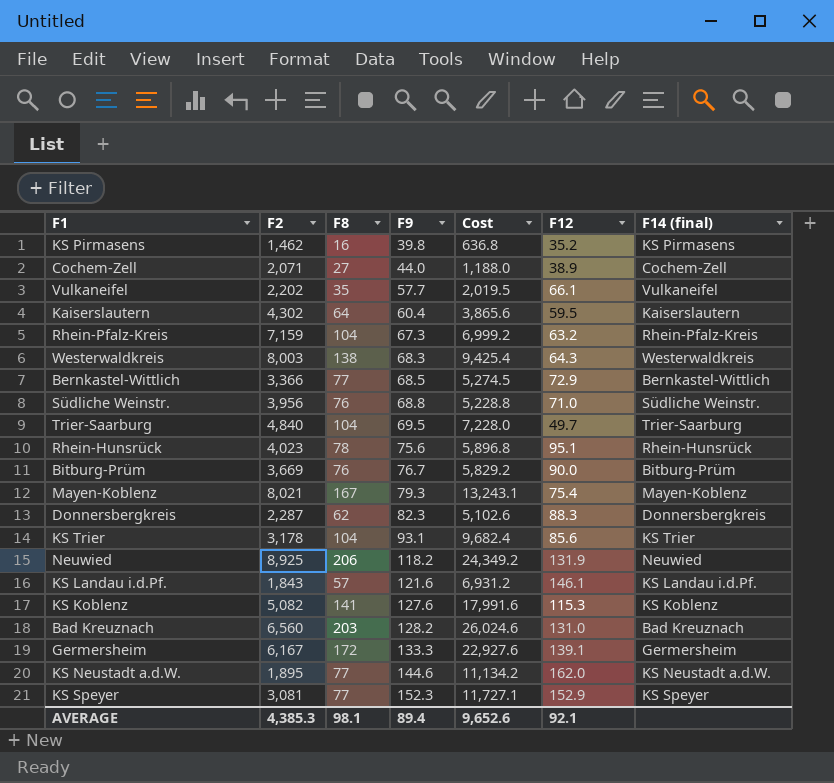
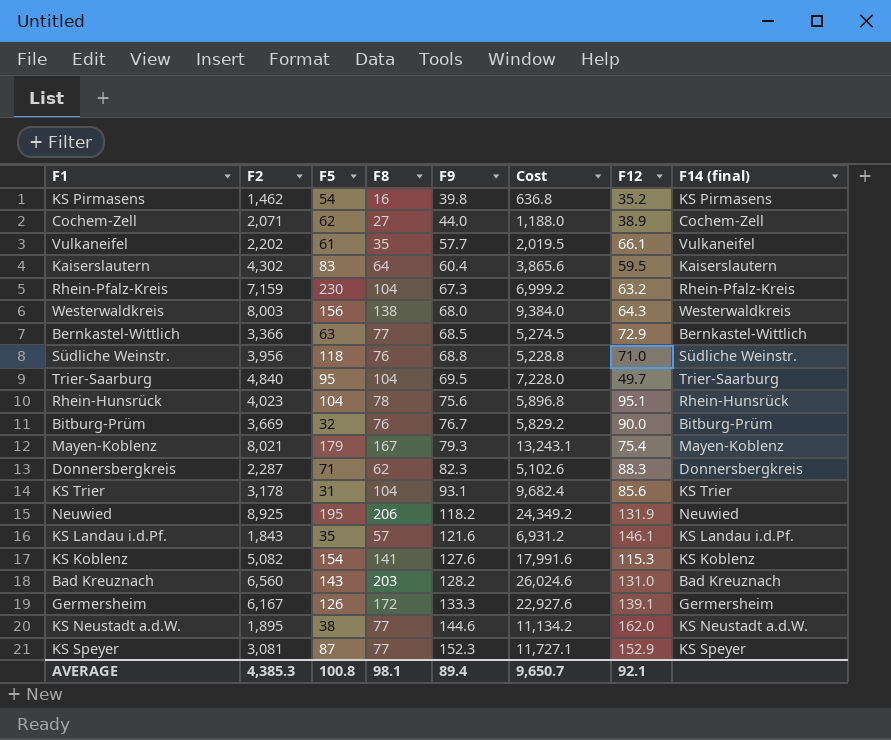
column F5 | position: none -> 3
Westerwaldkreis | F9: 68.3 -> 68.0
Westerwaldkreis | Cost: 9,425.4 -> 9,384.0
AVERAGE | Cost: 9,652.6 -> 9,650.7

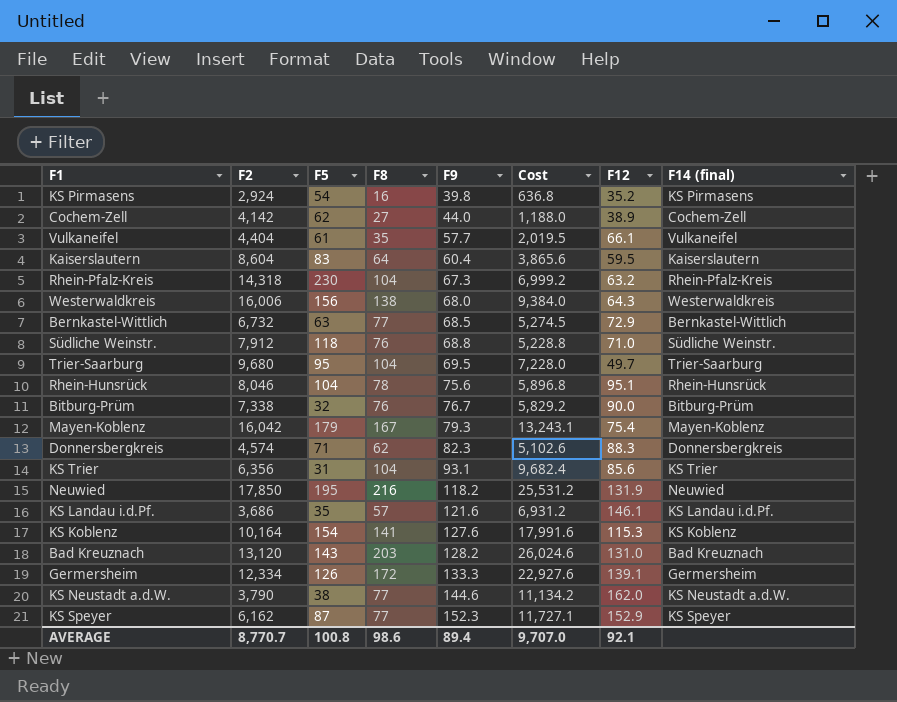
KS Pirmasens | F2: 1,462 -> 2,924
Cochem-Zell | F2: 2,071 -> 4,142
Vulkaneifel | F2: 2,202 -> 4,404
Kaiserslautern | F2: 4,302 -> 8,604
Rhein-Pfalz-Kreis | F2: 7,159 -> 14,318
Westerwaldkreis | F2: 8,003 -> 16,006
Bernkastel-Wittlich | F2: 3,366 -> 6,732
Südliche Weinstr. | F2: 3,956 -> 7,912
Trier-Saarburg | F2: 4,840 -> 9,680
Rhein-Hunsrück | F2: 4,023 -> 8,046
Bitburg-Prüm | F2: 3,669 -> 7,338
Mayen-Koblenz | F2: 8,021 -> 16,042
Donnersbergkreis | F2: 2,287 -> 4,574
KS Trier | F2: 3,178 -> 6,356
Neuwied | F2: 8,925 -> 17,850
Neuwied | F8: 206 -> 216
Neuwied | Cost: 24,349.2 -> 25,531.2
KS Landau i.d.Pf. | F2: 1,843 -> 3,686
KS Koblenz | F2: 5,082 -> 10,164
Bad Kreuznach | F2: 6,560 -> 13,120
Germersheim | F2: 6,167 -> 12,334
KS Neustadt a.d.W. | F2: 1,895 -> 3,790
KS Speyer | F2: 3,081 -> 6,162
AVERAGE | F2: 4,385.3 -> 8,770.7
AVERAGE | F8: 98.1 -> 98.6
AVERAGE | Cost: 9,650.7 -> 9,707.0

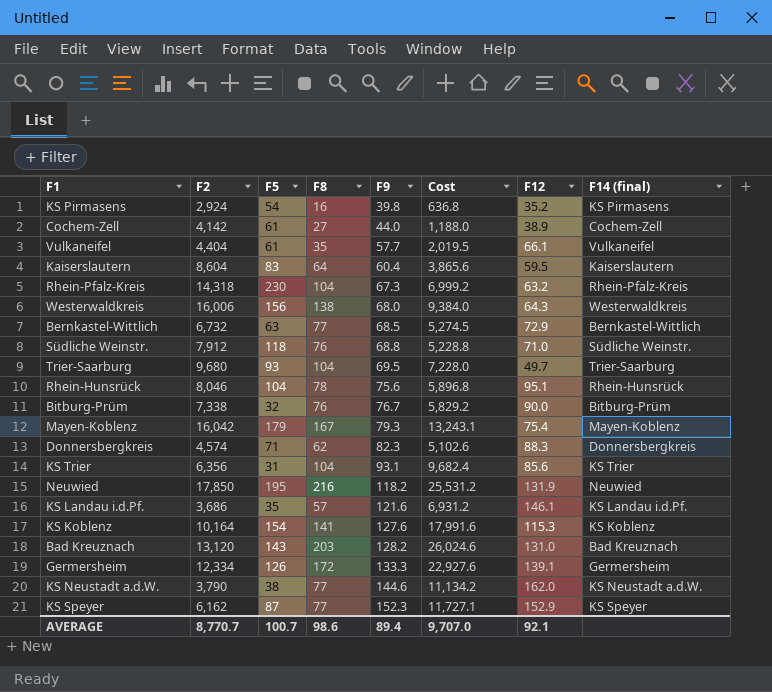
Cochem-Zell | F5: 62 -> 61
Trier-Saarburg | F5: 95 -> 93
AVERAGE | F5: 100.8 -> 100.7

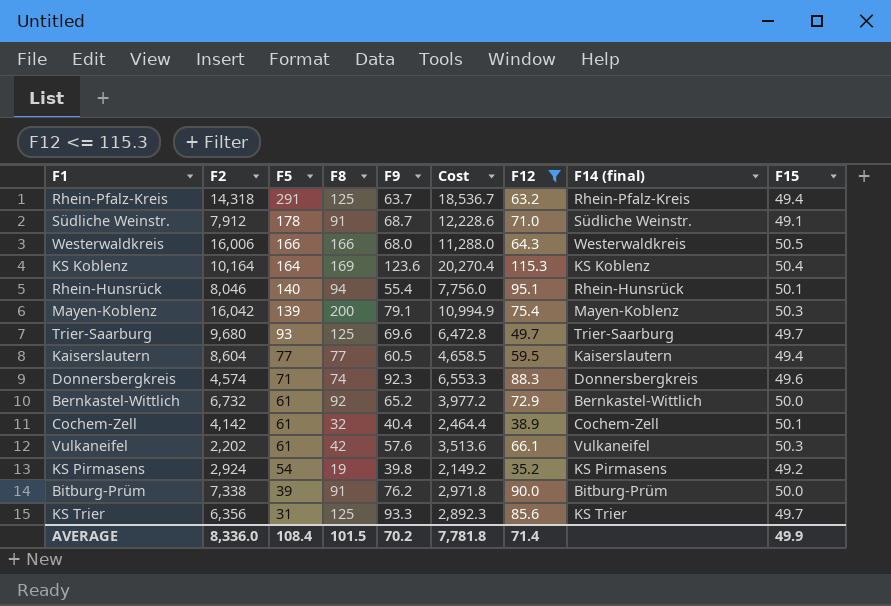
filter: none -> F12 <= 115.3
row order: F9 ascending -> F5 descending
column Cost | formula: [F8] * [F9] -> [F5] * [F9]
column F15 | position: none -> 9
Rhein-Pfalz-Kreis | F5: 230 -> 291
Rhein-Pfalz-Kreis | F8: 104 -> 125
Rhein-Pfalz-Kreis | F9: 67.3 -> 63.7
Südliche Weinstr. | F5: 118 -> 178
Südliche Weinstr. | F8: 76 -> 91
Südliche Weinstr. | F9: 68.8 -> 68.7
Westerwaldkreis | F5: 156 -> 166
Westerwaldkreis | F8: 138 -> 166
KS Koblenz | F5: 154 -> 164
KS Koblenz | F8: 141 -> 169
KS Koblenz | F9: 127.6 -> 123.6
Rhein-Hunsrück | F5: 104 -> 140
Rhein-Hunsrück | F8: 78 -> 94
Rhein-Hunsrück | F9: 75.6 -> 55.4
Mayen-Koblenz | F5: 179 -> 139
Mayen-Koblenz | F8: 167 -> 200
Mayen-Koblenz | F9: 79.3 -> 79.1
Trier-Saarburg | F8: 104 -> 125
Trier-Saarburg | F9: 69.5 -> 69.6
Kaiserslautern | F5: 83 -> 77
Kaiserslautern | F8: 64 -> 77
Kaiserslautern | F9: 60.4 -> 60.5
Donnersbergkreis | F8: 62 -> 74
Donnersbergkreis | F9: 82.3 -> 92.3
Bernkastel-Wittlich | F5: 63 -> 61
Bernkastel-Wittlich | F8: 77 -> 92
Bernkastel-Wittlich | F9: 68.5 -> 65.2
Cochem-Zell | F8: 27 -> 32
Cochem-Zell | F9: 44.0 -> 40.4
Vulkaneifel | F2: 4,404 -> 2,202
Vulkaneifel | F8: 35 -> 42
Vulkaneifel | F9: 57.7 -> 57.6
KS Pirmasens | F8: 16 -> 19
Bitburg-Prüm | F5: 32 -> 39
Bitburg-Prüm | F8: 76 -> 91
Bitburg-Prüm | F9: 76.7 -> 76.2
KS Trier | F8: 104 -> 125
KS Trier | F9: 93.1 -> 93.3
AVERAGE | F2: 8,770.7 -> 8,336.0
AVERAGE | F5: 100.7 -> 108.4
AVERAGE | F8: 98.6 -> 101.5
AVERAGE | F9: 89.4 -> 70.2
AVERAGE | Cost: 9,707.0 -> 7,781.8
AVERAGE | F12: 92.1 -> 71.4

